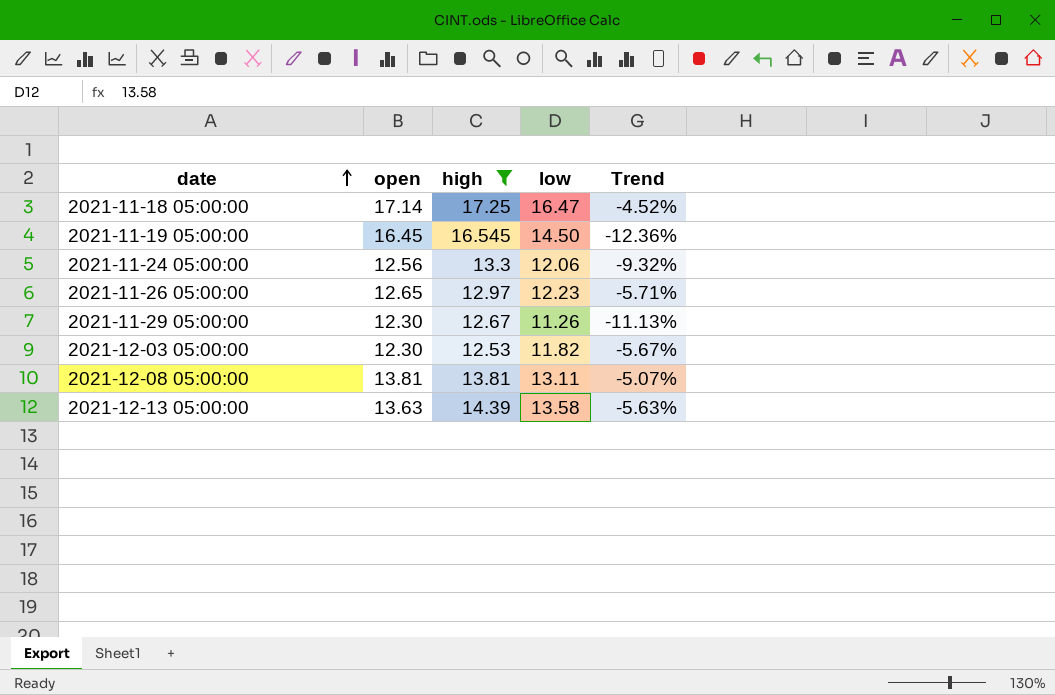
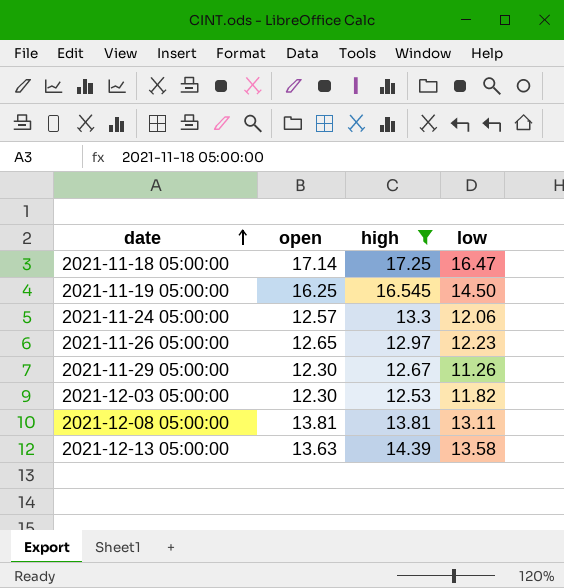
column Trend | formula: ([low] - [high]) / [high] -> none
2021-11-19 05:00:00 | open: 16.45 -> 16.25
2021-11-24 05:00:00 | open: 12.56 -> 12.57

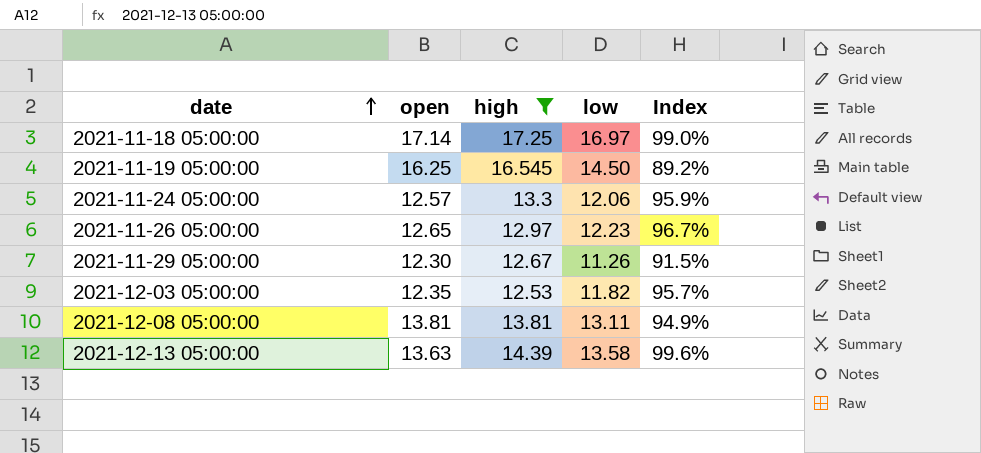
column Index | formula: none -> [low] / [open]
2021-11-18 05:00:00 | low: 16.47 -> 16.97
2021-12-03 05:00:00 | open: 12.30 -> 12.35

